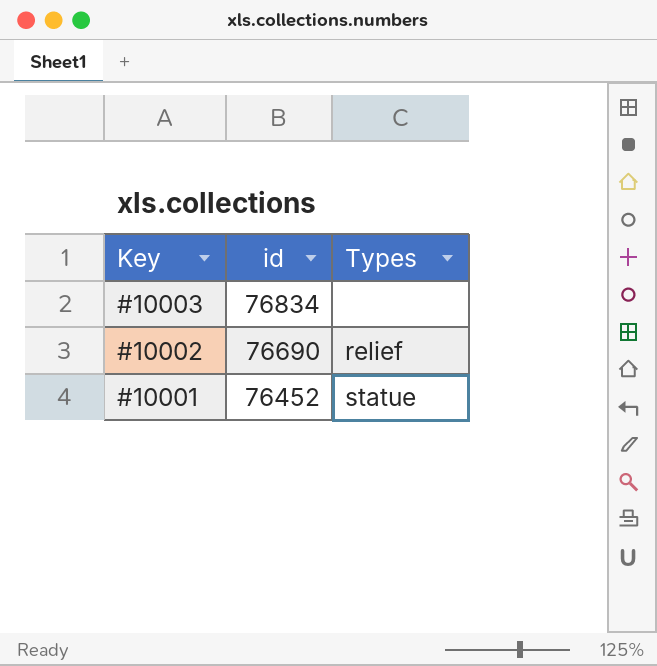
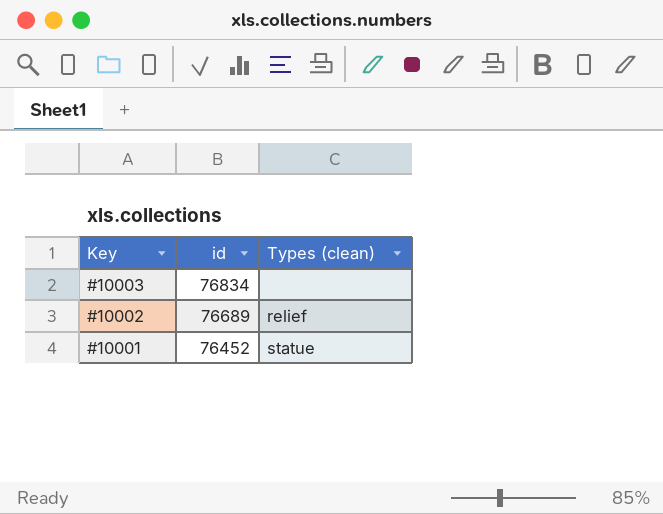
column name: Types -> Types (clean)
#10002 | id: 76690 -> 76689

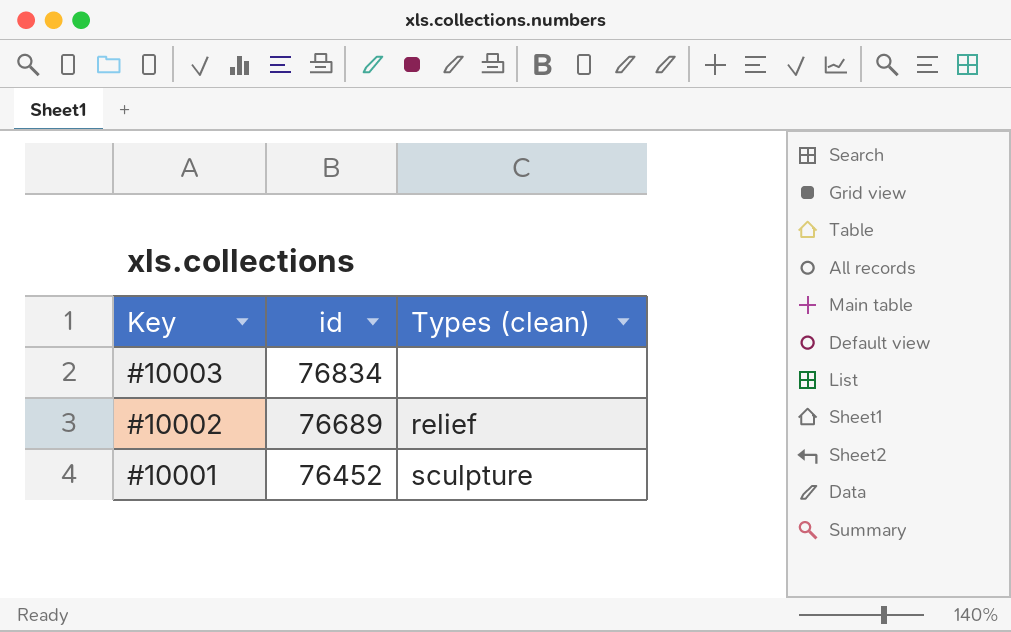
#10001 | Types (clean): statue -> sculpture

